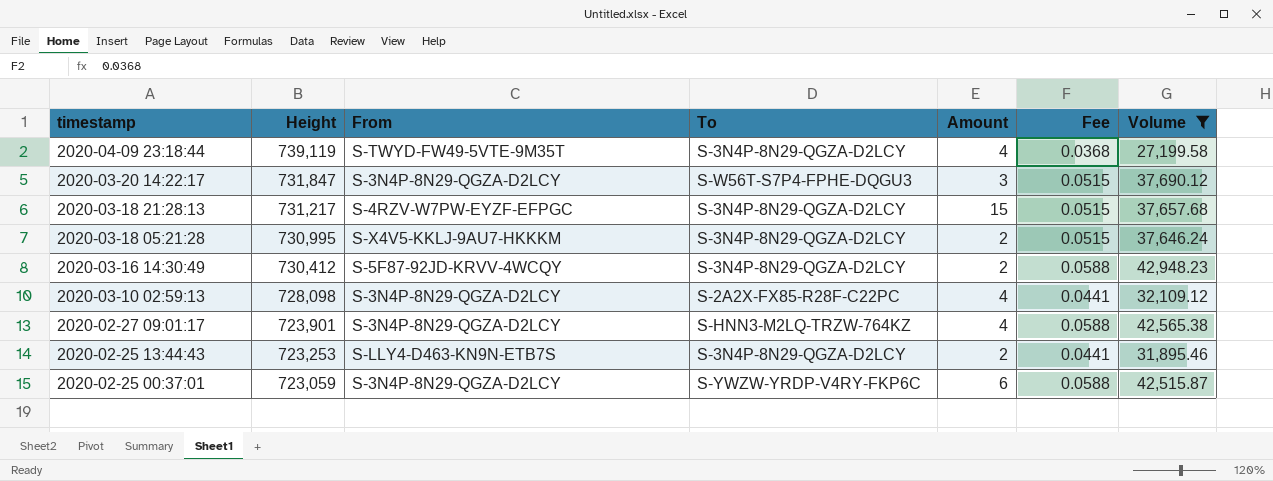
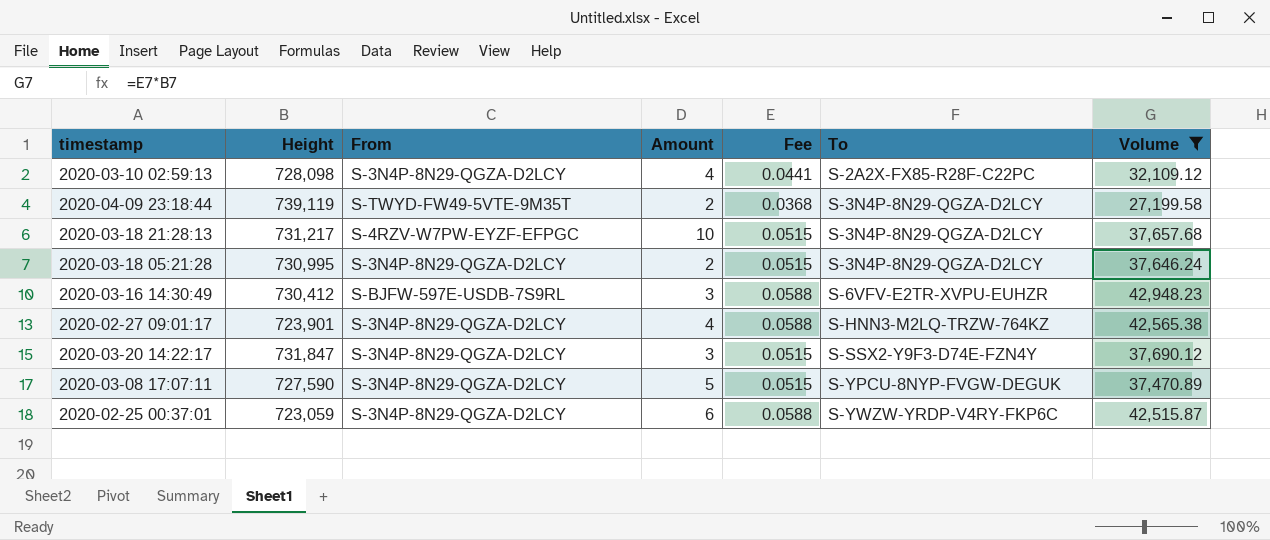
row order: timestamp descending -> To ascending
column To | position: 4 -> 6
row 2020-02-25 13:44:43: 723,253 | S-LLY4-D463-KN9N-ETB7S | S-3N4P-8N29-QGZA-D2LCY | 2 | 0.0441 | 31,895.46 -> none
2020-04-09 23:18:44 | Amount: 4 -> 2
2020-03-18 21:28:13 | Amount: 15 -> 10
2020-03-18 05:21:28 | From: S-X4V5-KKLJ-9AU7-HKKKM -> S-3N4P-8N29-QGZA-D2LCY
2020-03-16 14:30:49 | From: S-5F87-92JD-KRVV-4WCQY -> S-BJFW-597E-USDB-7S9RL
2020-03-16 14:30:49 | Amount: 2 -> 3
2020-03-16 14:30:49 | To: S-3N4P-8N29-QGZA-D2LCY -> S-6VFV-E2TR-XVPU-EUHZR
2020-03-20 14:22:17 | To: S-W56T-S7P4-FPHE-DQGU3 -> S-SSX2-Y9F3-D74E-FZN4Y
row 2020-03-08 17:07:11: none -> 727,590 | S-3N4P-8N29-QGZA-D2LCY | 5 | 0.0515 | S-YPCU-8NYP-FVGW-DEGUK | 37,470.89

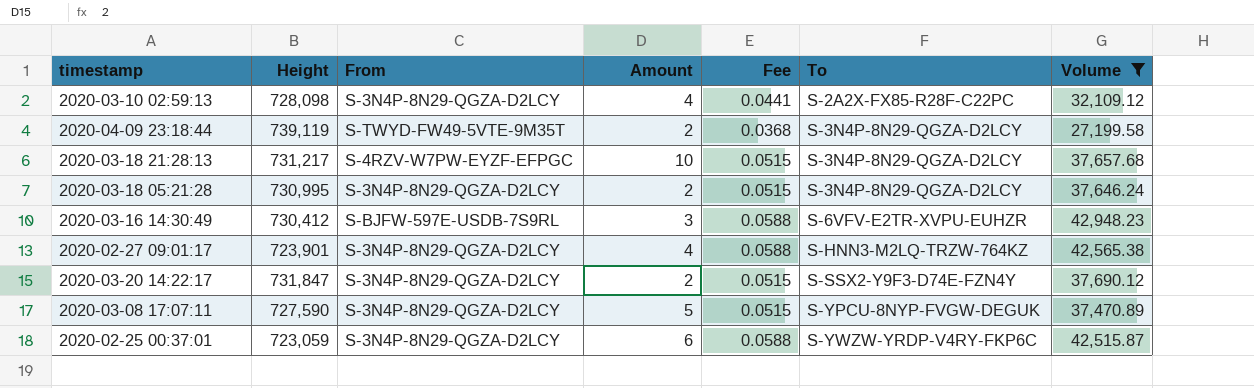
2020-03-20 14:22:17 | Amount: 3 -> 2

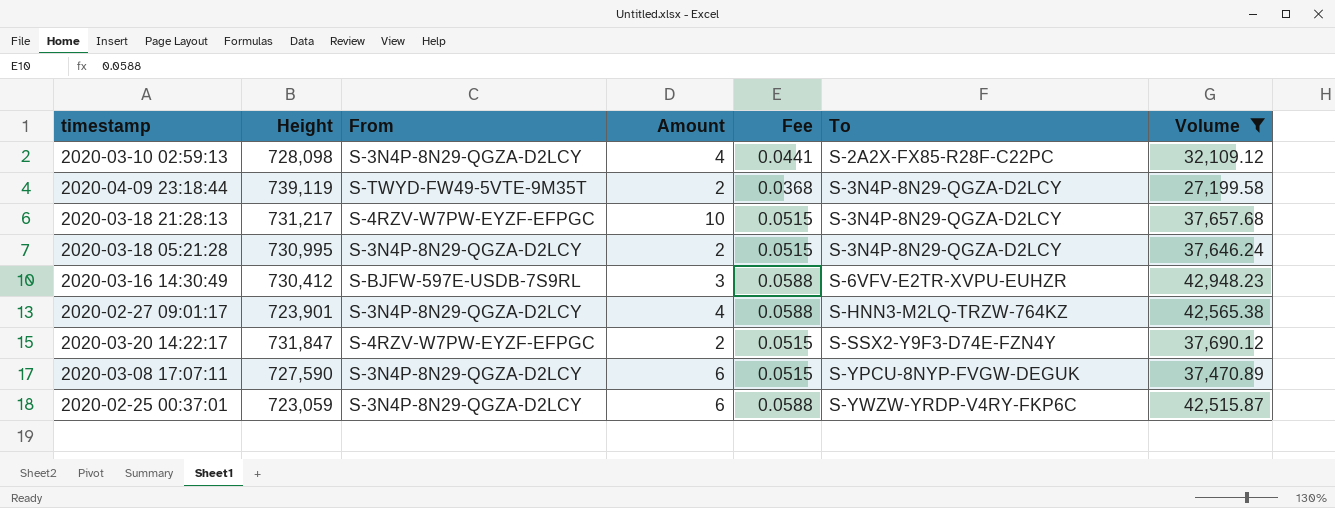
2020-03-20 14:22:17 | From: S-3N4P-8N29-QGZA-D2LCY -> S-4RZV-W7PW-EYZF-EFPGC
2020-03-08 17:07:11 | Amount: 5 -> 6

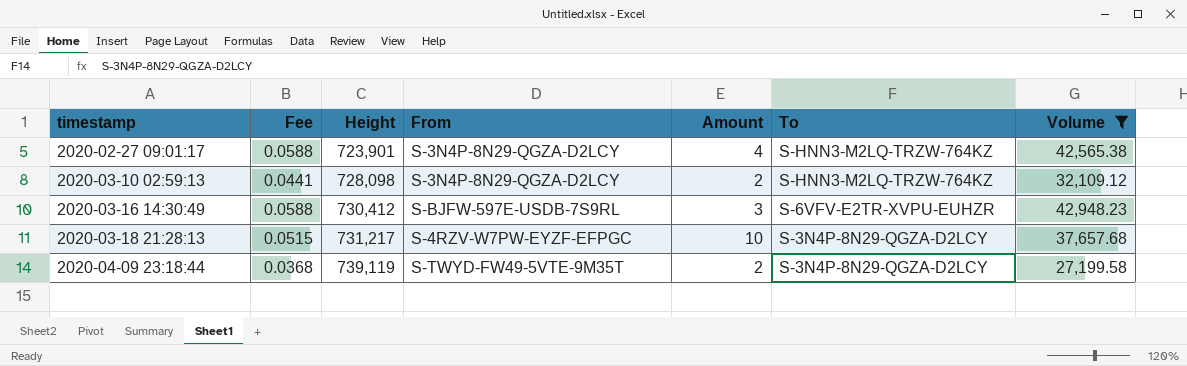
row order: To ascending -> timestamp ascending
column Fee | position: 5 -> 2
row 2020-03-18 05:21:28: 730,995 | S-3N4P-8N29-QGZA-D2LCY | 2 | 0.0515 | S-3N4P-8N29-QGZA-D2LCY | 37,646.24 -> none
row 2020-03-20 14:22:17: 731,847 | S-4RZV-W7PW-EYZF-EFPGC | 2 | 0.0515 | S-SSX2-Y9F3-D74E-FZN4Y | 37,690.12 -> none
row 2020-03-08 17:07:11: 727,590 | S-3N4P-8N29-QGZA-D2LCY | 6 | 0.0515 | S-YPCU-8NYP-FVGW-DEGUK | 37,470.89 -> none
row 2020-02-25 00:37:01: 723,059 | S-3N4P-8N29-QGZA-D2LCY | 6 | 0.0588 | S-YWZW-YRDP-V4RY-FKP6C | 42,515.87 -> none
2020-03-10 02:59:13 | Amount: 4 -> 2
2020-03-10 02:59:13 | To: S-2A2X-FX85-R28F-C22PC -> S-HNN3-M2LQ-TRZW-764KZ

